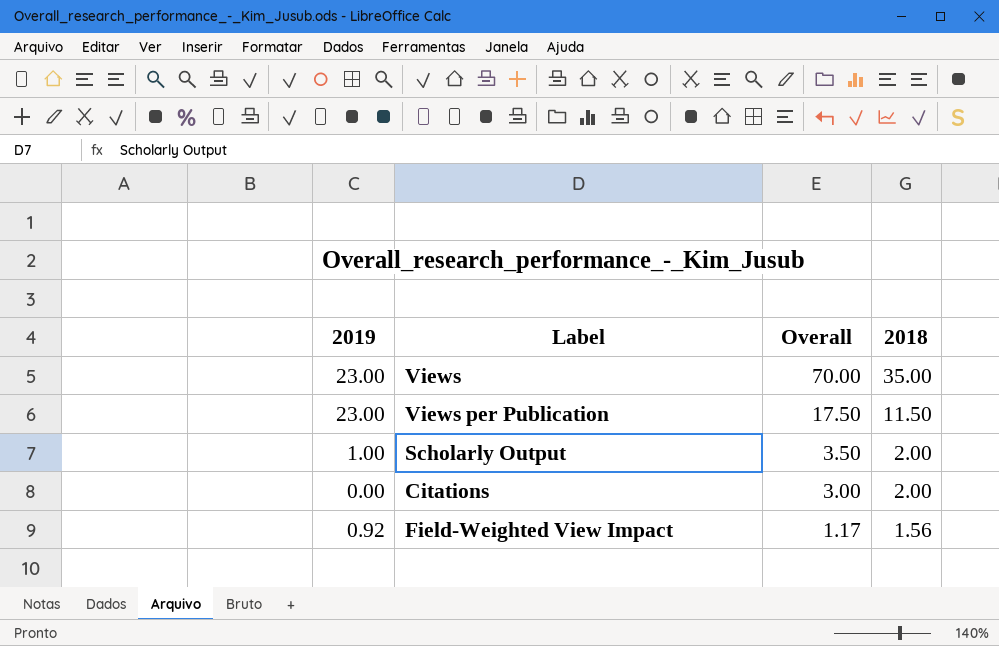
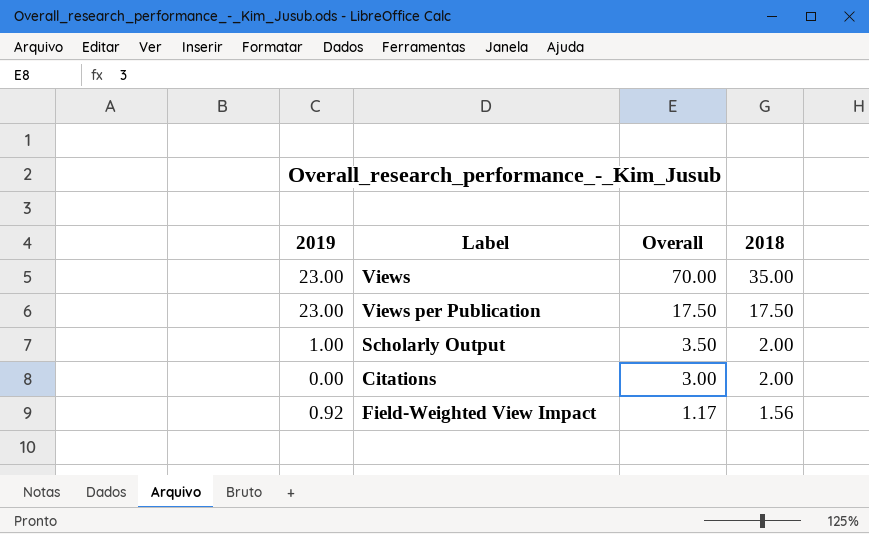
Views per Publication | 2018: 11.50 -> 17.50

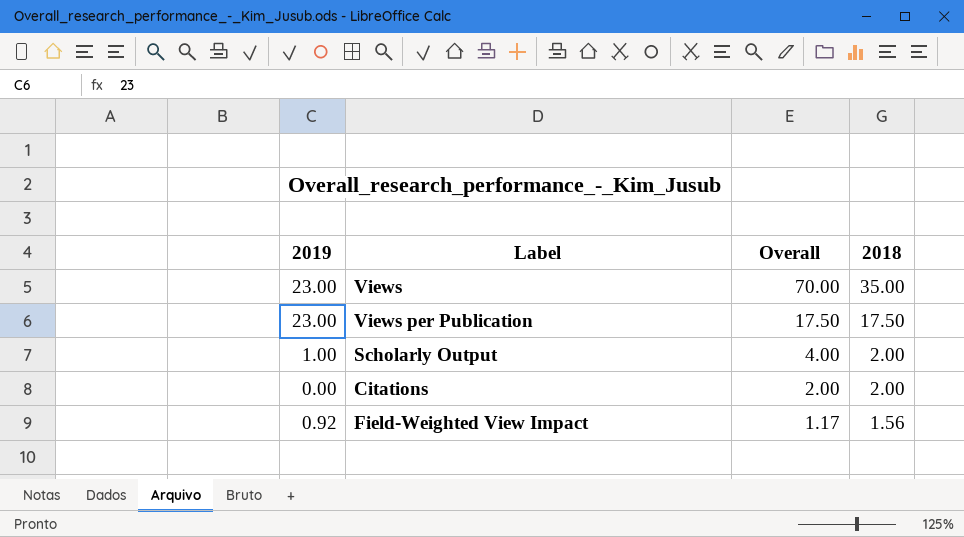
Scholarly Output | Overall: 3.50 -> 4.00
Citations | Overall: 3.00 -> 2.00

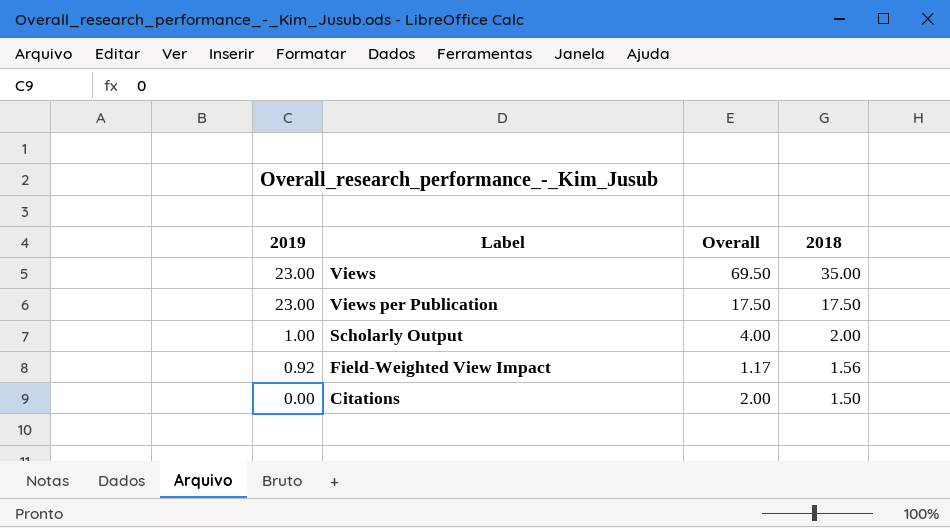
row order: Overall descending -> 2019 descending
Views | Overall: 70.00 -> 69.50
Citations | 2018: 2.00 -> 1.50

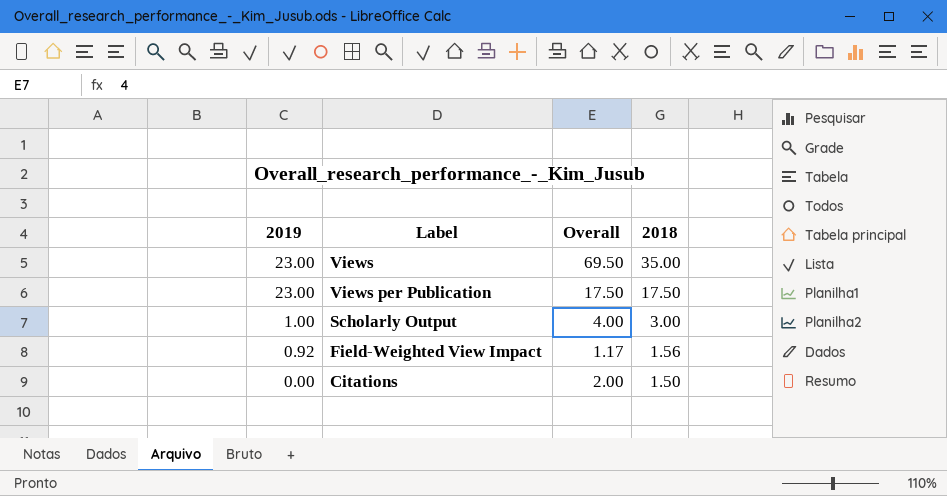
Scholarly Output | 2018: 2.00 -> 3.00

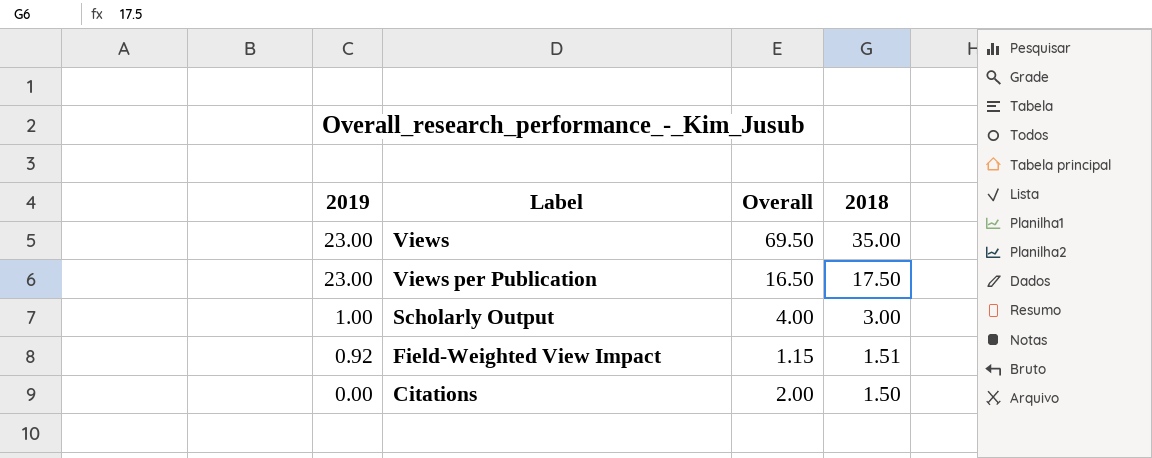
Views per Publication | Overall: 17.50 -> 16.50
Field-Weighted View Impact | Overall: 1.17 -> 1.15
Field-Weighted View Impact | 2018: 1.56 -> 1.51

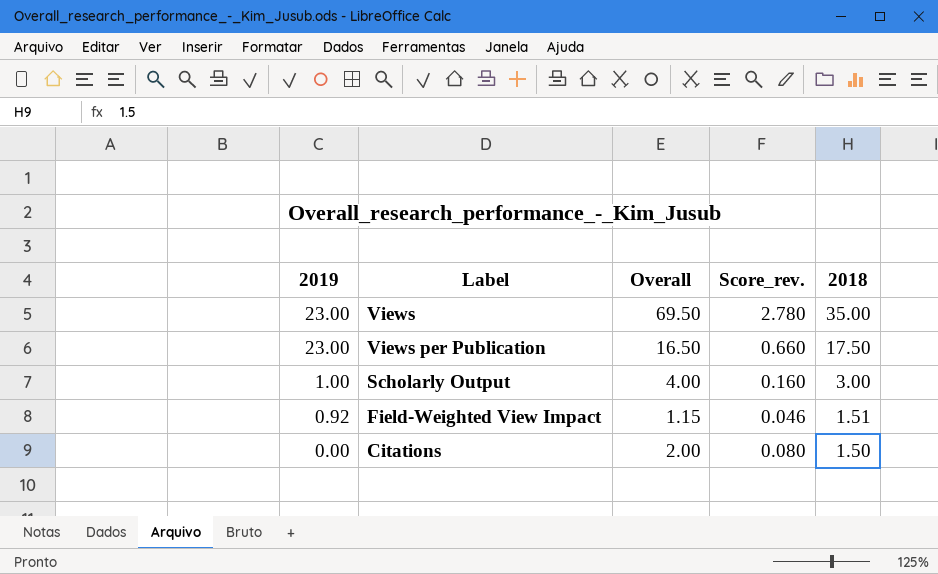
column Score_rev. | formula: none -> [Overall] * 0.04

